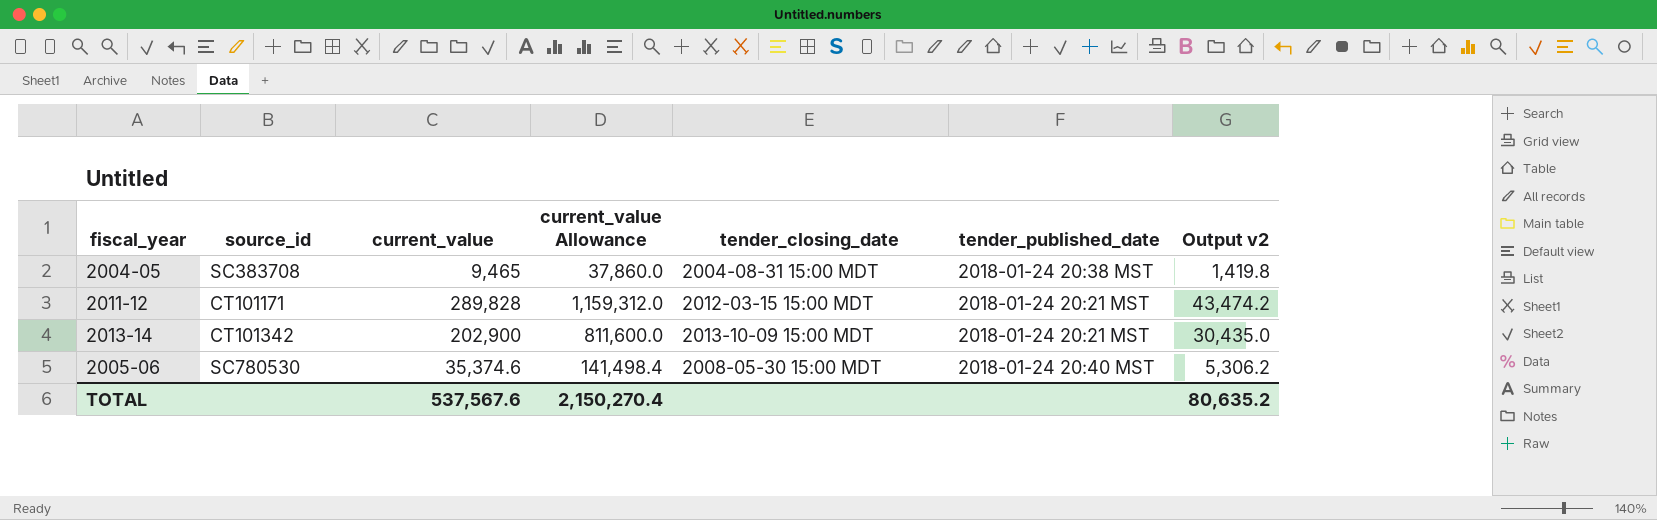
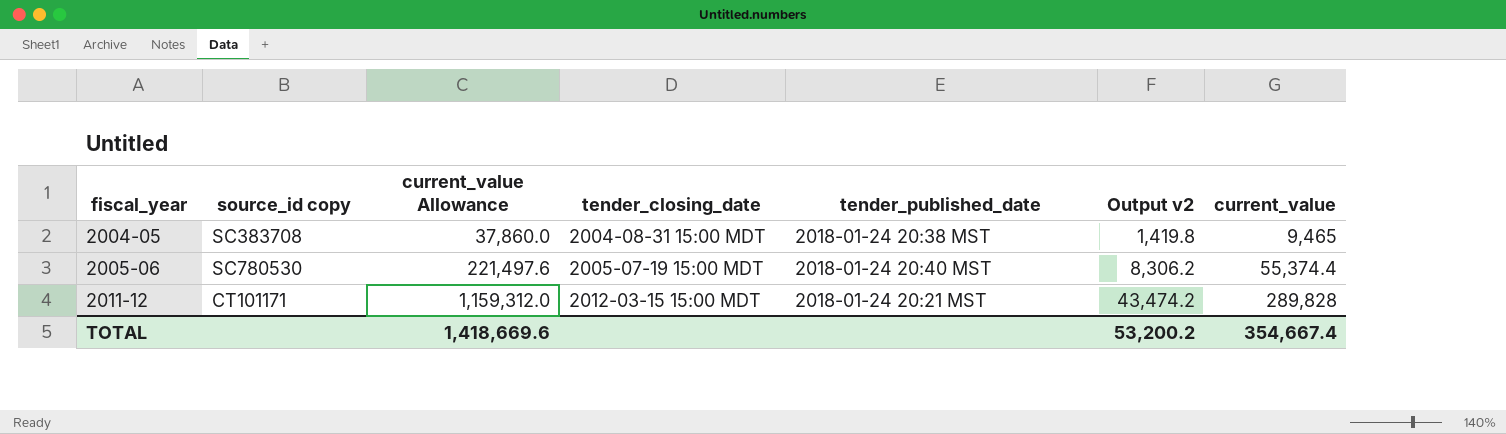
row order: none -> fiscal_year ascending
column name: source_id -> source_id copy
column current_value | position: 3 -> 7
row 2013-14: CT101342 | 202,900 | 811,600.0 | 2013-10-09 15:00 MDT | 2018-01-24 20:21 MST | 30,435.0 -> none
2005-06 | current_value Allowance: 141,498.4 -> 221,497.6
2005-06 | tender_closing_date: 2008-05-30 15:00 MDT -> 2005-07-19 15:00 MDT
2005-06 | Output v2: 5,306.2 -> 8,306.2
2005-06 | current_value: 35,374.6 -> 55,374.4
TOTAL | current_value Allowance: 2,150,270.4 -> 1,418,669.6
TOTAL | Output v2: 80,635.2 -> 53,200.2
TOTAL | current_value: 537,567.6 -> 354,667.4

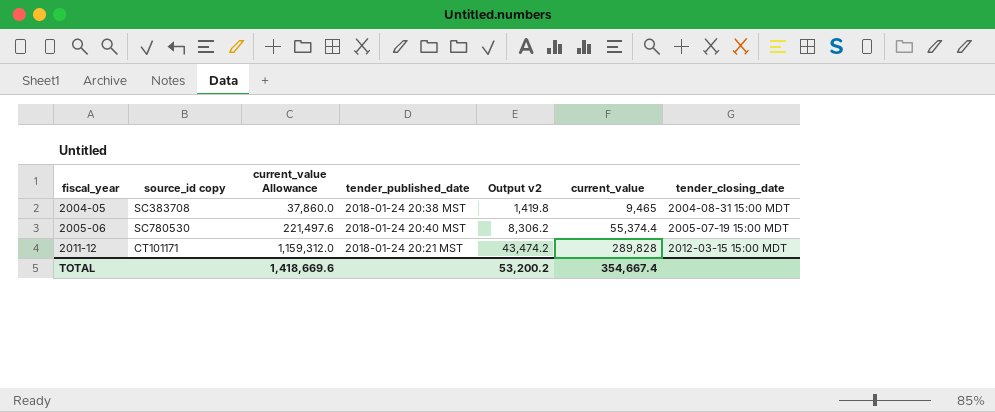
column tender_closing_date | position: 4 -> 7

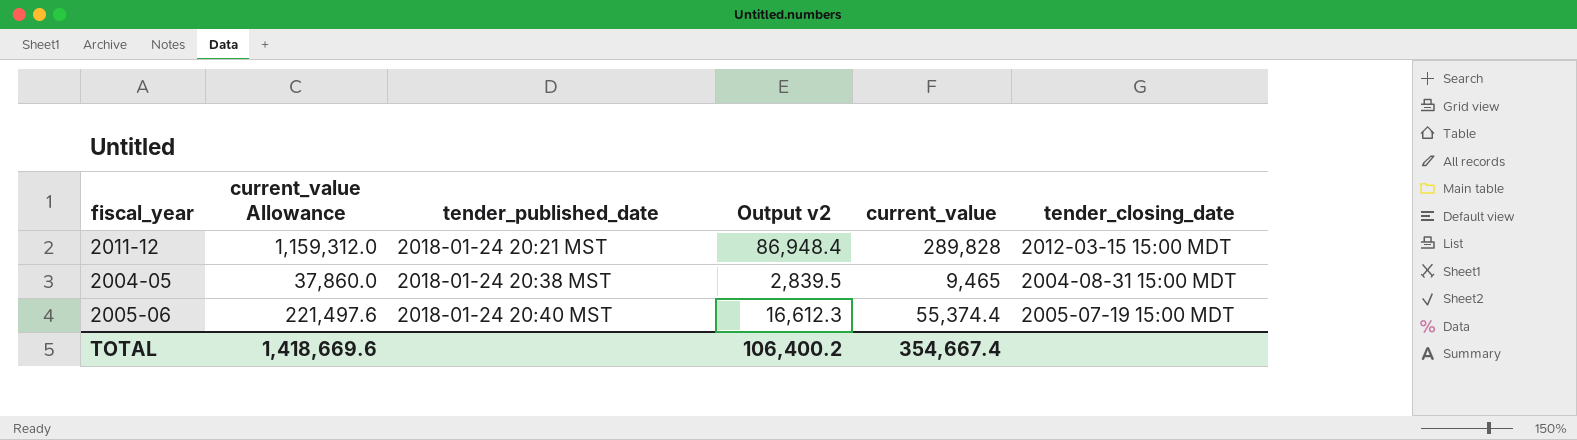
row order: fiscal_year ascending -> tender_published_date ascending
column source_id copy | position: 2 -> none
column Output v2 | formula: [current_value] * 0.15 -> [current_value] * 0.3
TOTAL | Output v2: 53,200.2 -> 106,400.2

